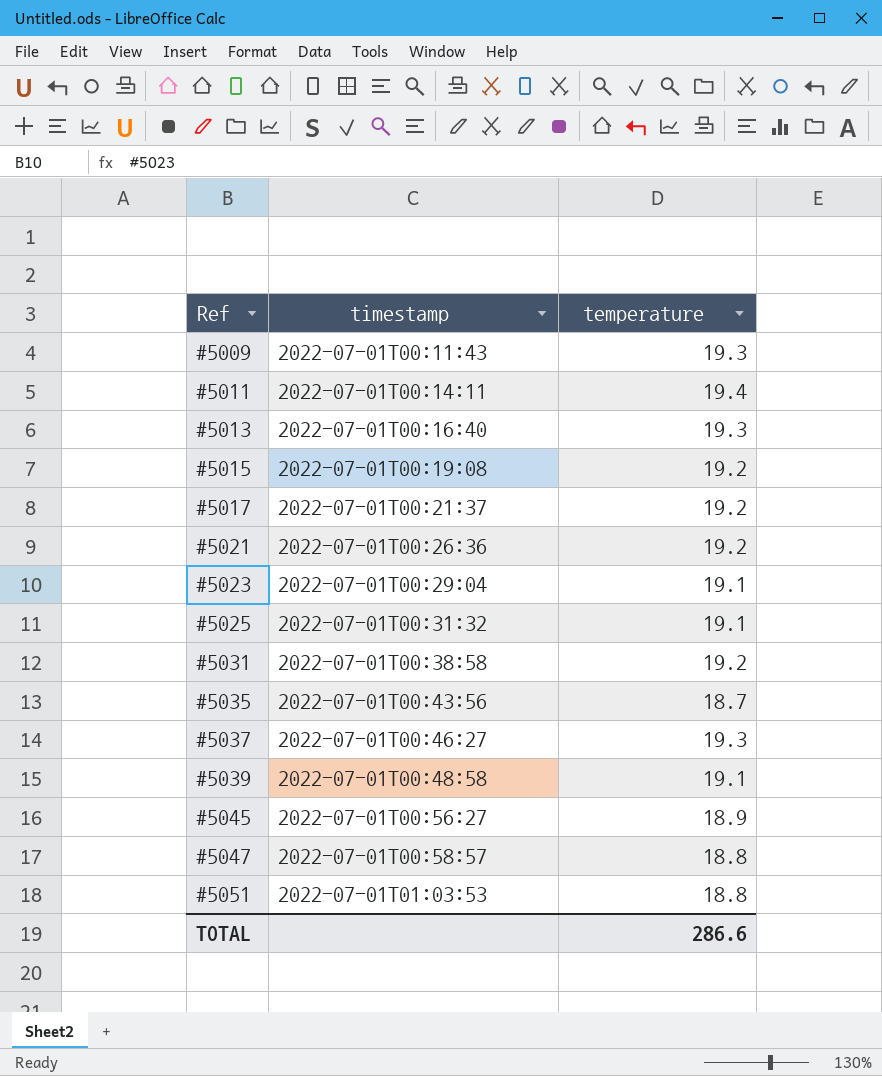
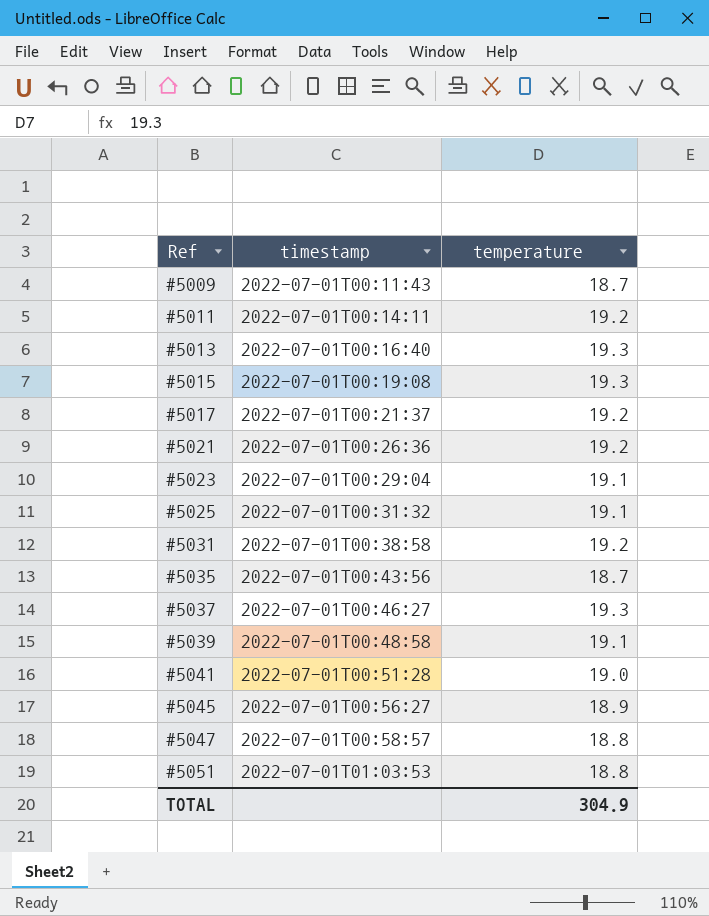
#5009 | temperature: 19.3 -> 18.7
#5011 | temperature: 19.4 -> 19.2
#5015 | temperature: 19.2 -> 19.3
row #5041: none -> 2022-07-01T00:51:28 | 19.0
TOTAL | temperature: 286.6 -> 304.9

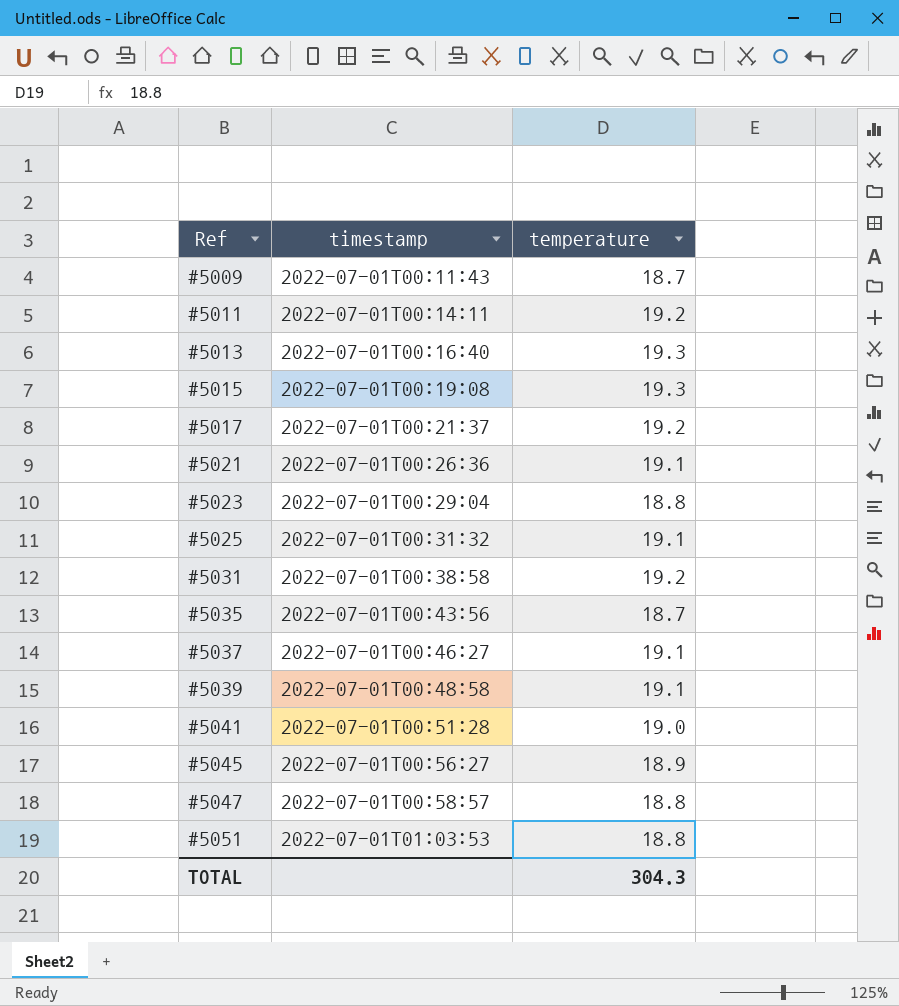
#5021 | temperature: 19.2 -> 19.1
#5023 | temperature: 19.1 -> 18.8
#5037 | temperature: 19.3 -> 19.1
TOTAL | temperature: 304.9 -> 304.3

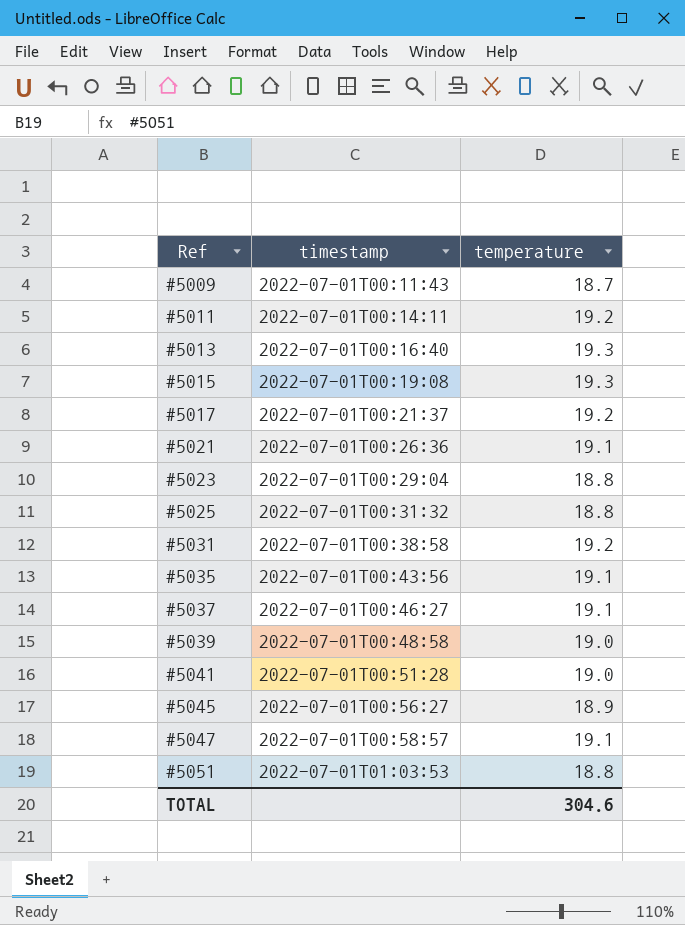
#5025 | temperature: 19.1 -> 18.8
#5035 | temperature: 18.7 -> 19.1
#5039 | temperature: 19.1 -> 19.0
#5047 | temperature: 18.8 -> 19.1
TOTAL | temperature: 304.3 -> 304.6

